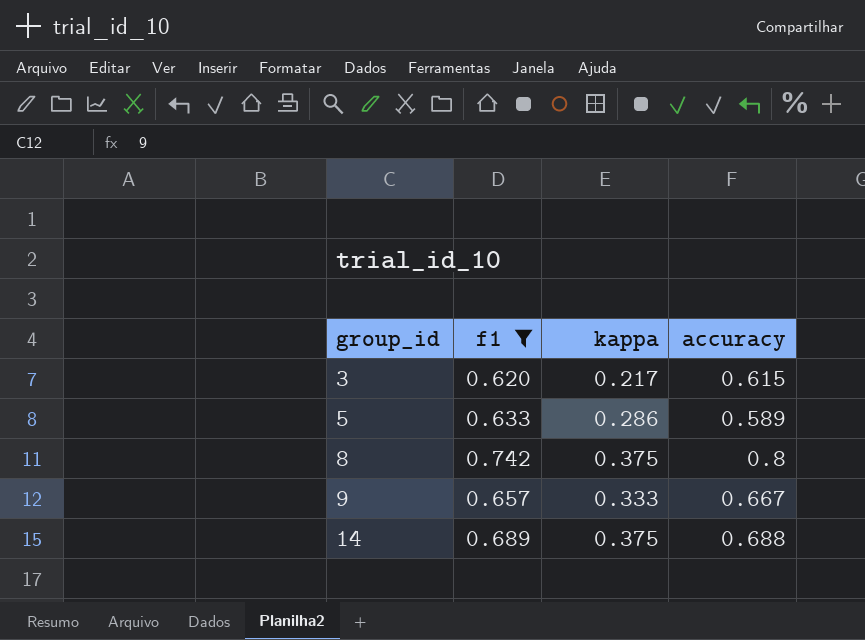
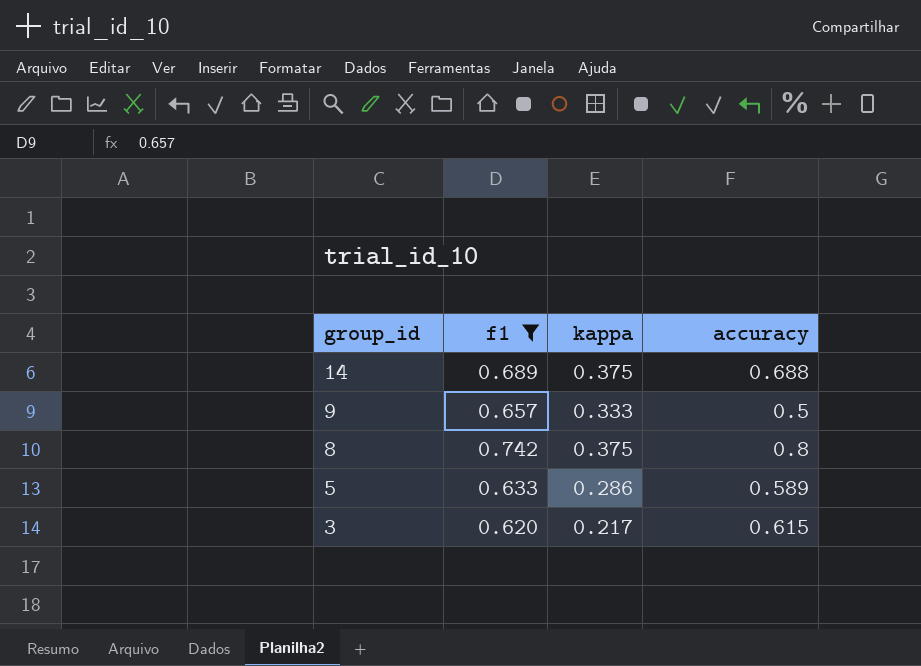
row order: group_id ascending -> group_id descending
9 | accuracy: 0.667 -> 0.5

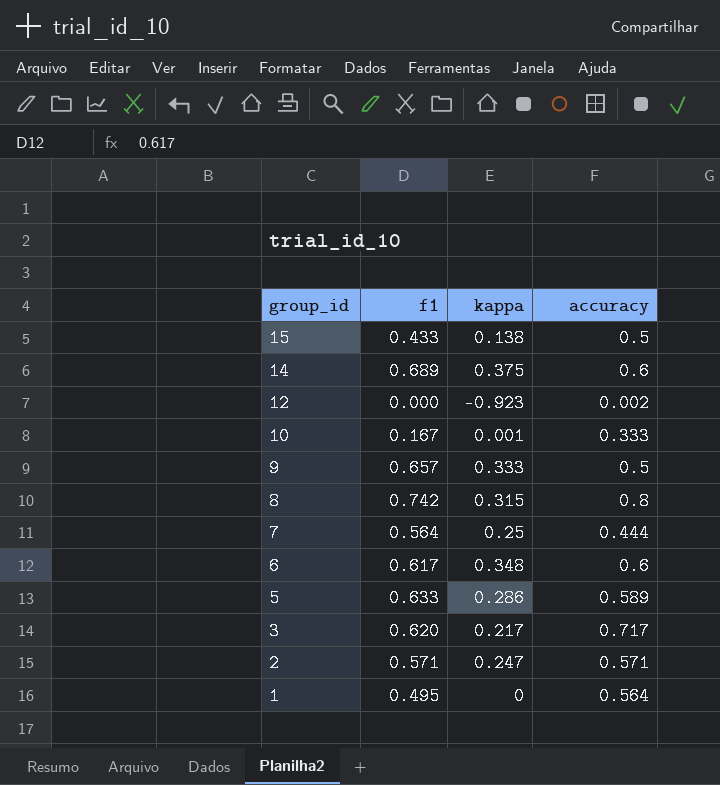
filter: f1 >= 0.620 -> none
14 | accuracy: 0.688 -> 0.6
8 | kappa: 0.375 -> 0.315
3 | accuracy: 0.615 -> 0.717

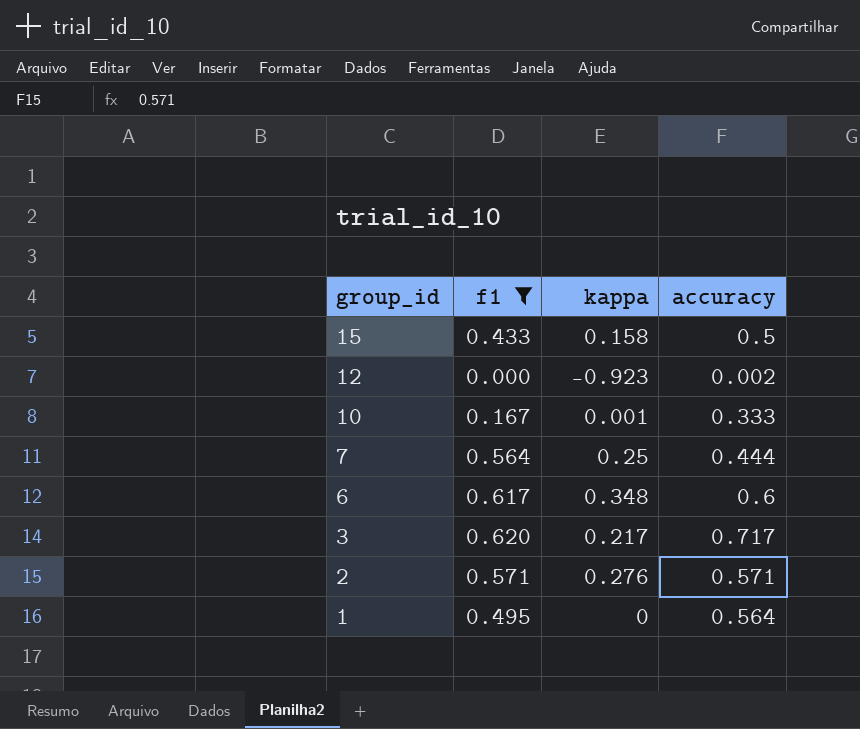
filter: none -> f1 <= 0.620
15 | kappa: 0.138 -> 0.158
2 | kappa: 0.247 -> 0.276

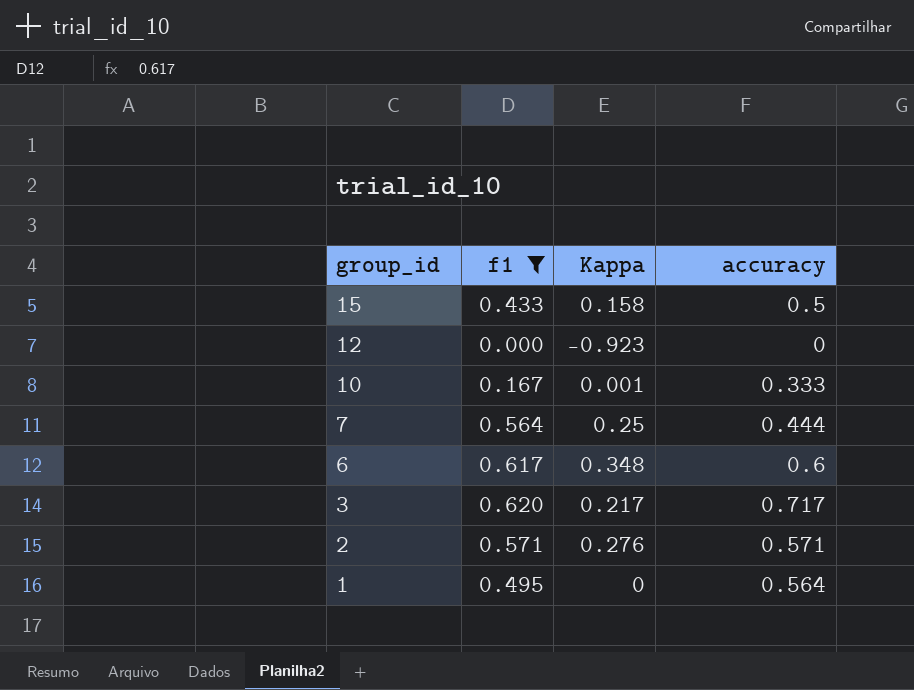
column name: kappa -> Kappa
12 | accuracy: 0.002 -> 0

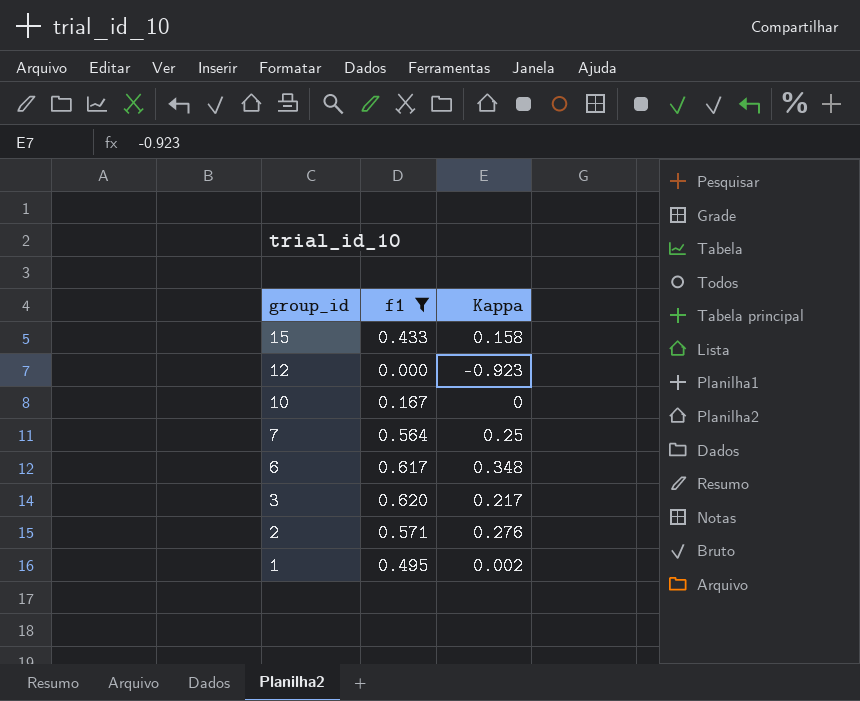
column accuracy | position: 4 -> none
10 | Kappa: 0.001 -> 0
1 | Kappa: 0 -> 0.002

